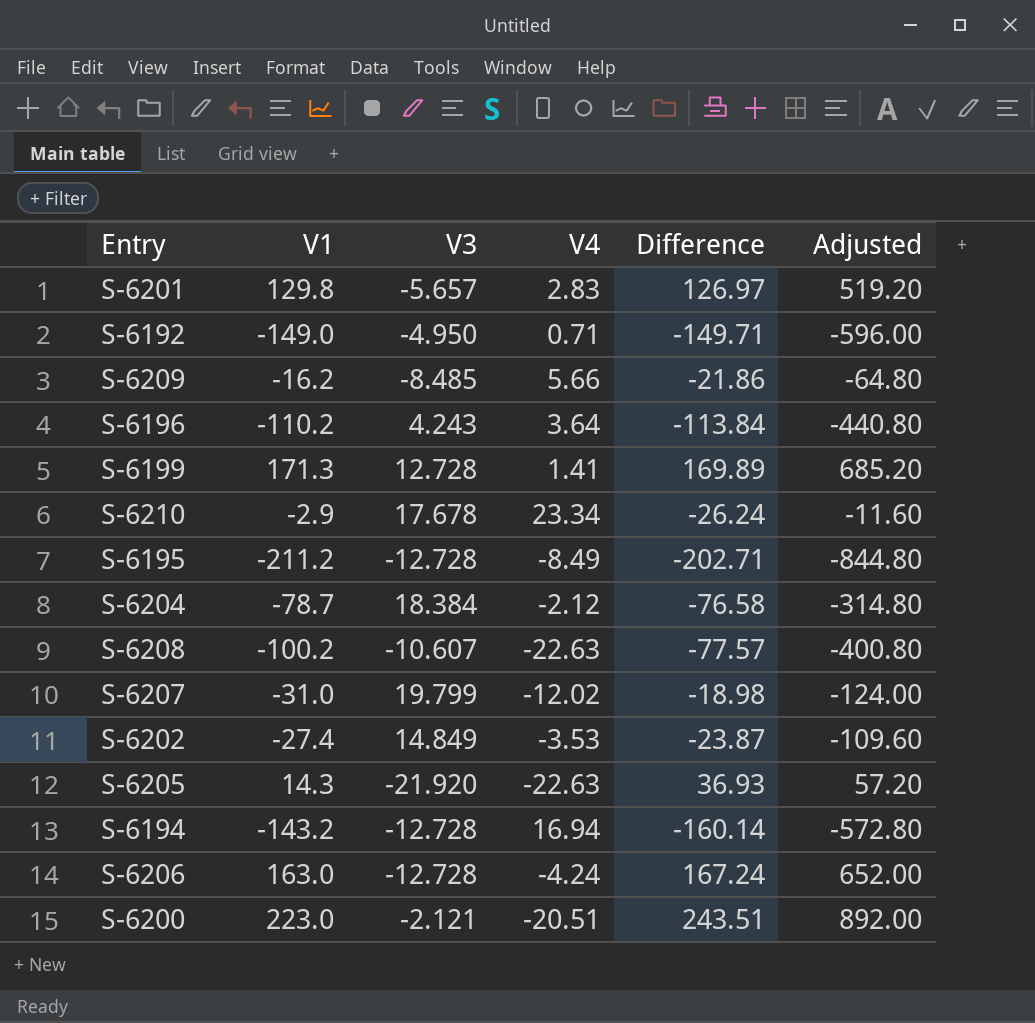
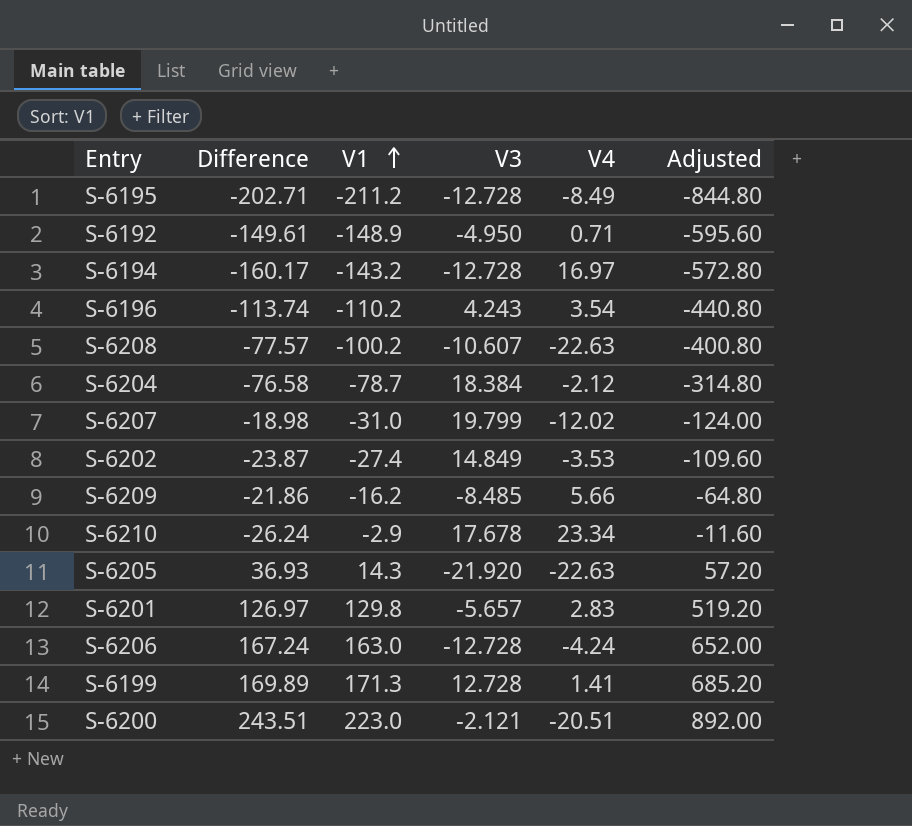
row order: none -> V1 ascending
column Difference | position: 5 -> 2
S-6192 | Difference: -149.71 -> -149.61
S-6192 | V1: -149.0 -> -148.9
S-6192 | Adjusted: -596.00 -> -595.60
S-6194 | Difference: -160.14 -> -160.17
S-6194 | V4: 16.94 -> 16.97
S-6196 | Difference: -113.84 -> -113.74
S-6196 | V4: 3.64 -> 3.54

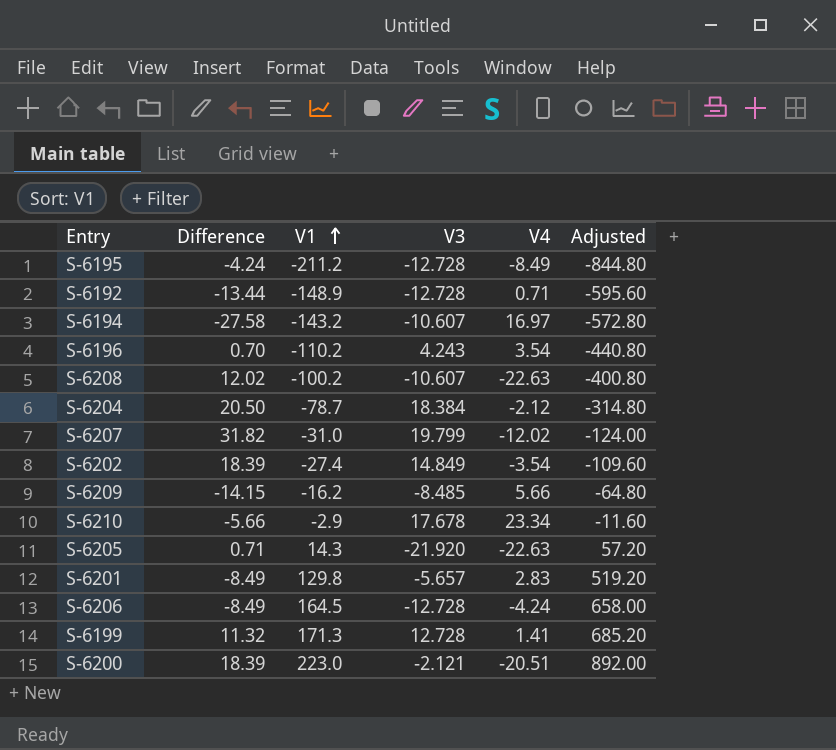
column Difference | formula: [V1] - [V4] -> [V3] - [V4]
S-6192 | V3: -4.950 -> -12.728
S-6194 | V3: -12.728 -> -10.607
S-6202 | V4: -3.53 -> -3.54
S-6206 | V1: 163.0 -> 164.5
S-6206 | Adjusted: 652.00 -> 658.00

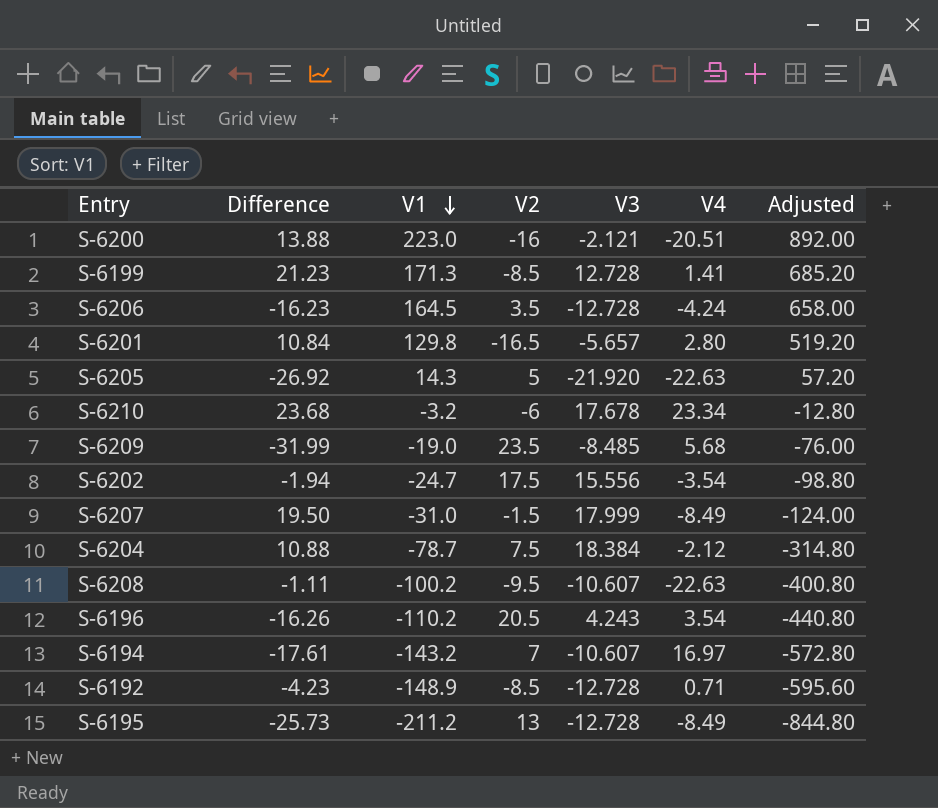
row order: V1 ascending -> V1 descending
column Difference | formula: [V3] - [V4] -> [V3] - [V2]
column V2 | position: none -> 4
S-6201 | V4: 2.83 -> 2.80
S-6210 | V1: -2.9 -> -3.2
S-6210 | Adjusted: -11.60 -> -12.80
S-6209 | V1: -16.2 -> -19.0
S-6209 | V4: 5.66 -> 5.68
S-6209 | Adjusted: -64.80 -> -76.00
S-6202 | V1: -27.4 -> -24.7
S-6202 | V3: 14.849 -> 15.556
S-6202 | Adjusted: -109.60 -> -98.80
S-6207 | V3: 19.799 -> 17.999
S-6207 | V4: -12.02 -> -8.49

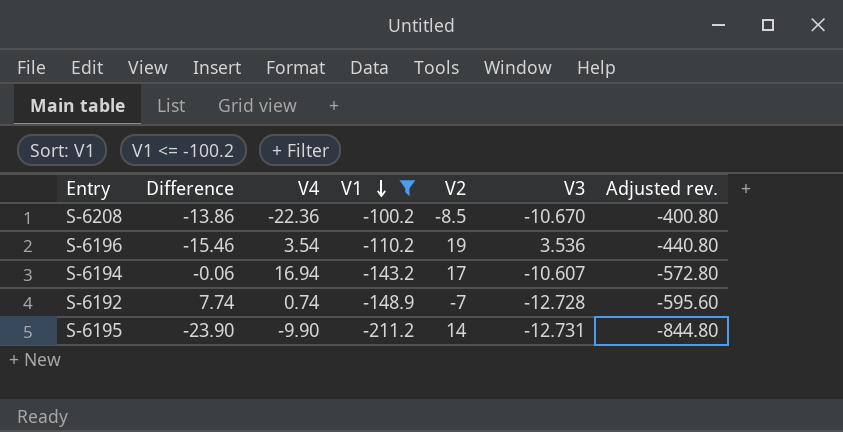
filter: none -> V1 <= -100.2
column Difference | formula: [V3] - [V2] -> [V4] - [V2]
column V4 | position: 6 -> 3
column name: Adjusted -> Adjusted rev.
S-6208 | V4: -22.63 -> -22.36
S-6208 | V2: -9.5 -> -8.5
S-6208 | V3: -10.607 -> -10.670
S-6196 | V2: 20.5 -> 19
S-6196 | V3: 4.243 -> 3.536
S-6194 | V4: 16.97 -> 16.94
S-6194 | V2: 7 -> 17
S-6192 | V4: 0.71 -> 0.74
S-6192 | V2: -8.5 -> -7
S-6195 | V4: -8.49 -> -9.90
S-6195 | V2: 13 -> 14
S-6195 | V3: -12.728 -> -12.731

